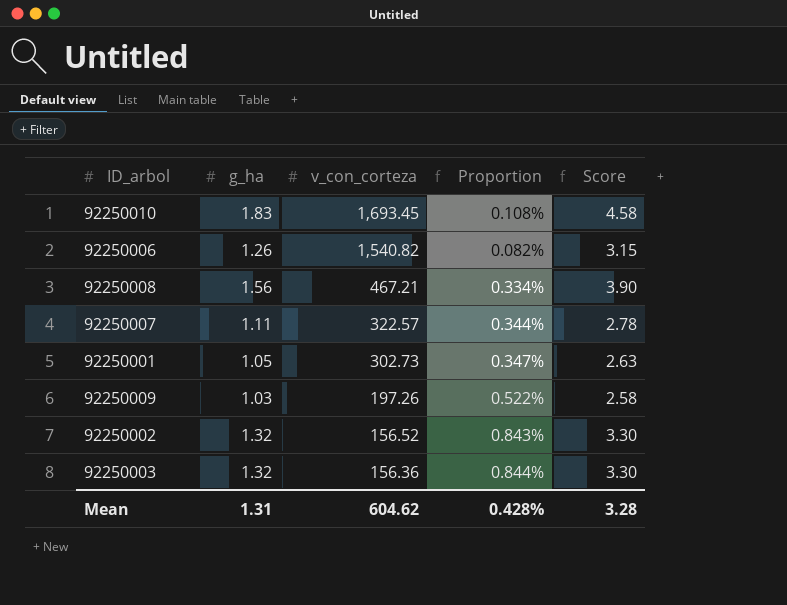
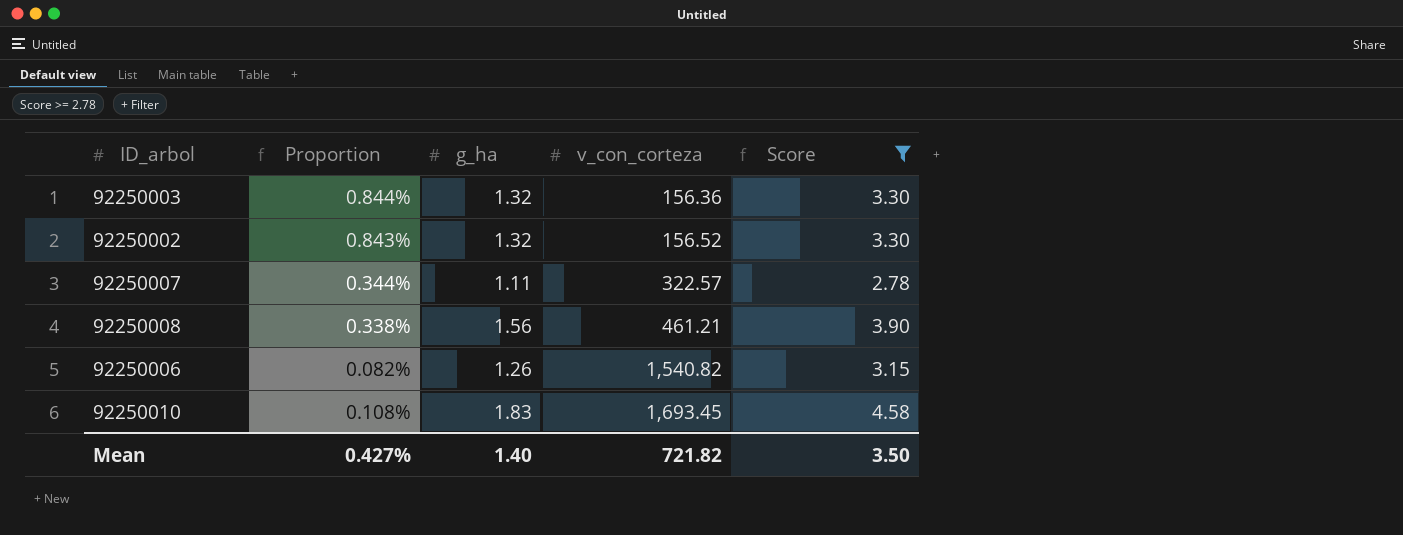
filter: none -> Score >= 2.78
row order: v_con_corteza descending -> v_con_corteza ascending
column Proportion | position: 4 -> 2
92250008 | Proportion: 0.334% -> 0.338%
92250008 | v_con_corteza: 467.21 -> 461.21
Mean | Proportion: 0.428% -> 0.427%
Mean | g_ha: 1.31 -> 1.40
Mean | v_con_corteza: 604.62 -> 721.82
Mean | Score: 3.28 -> 3.50

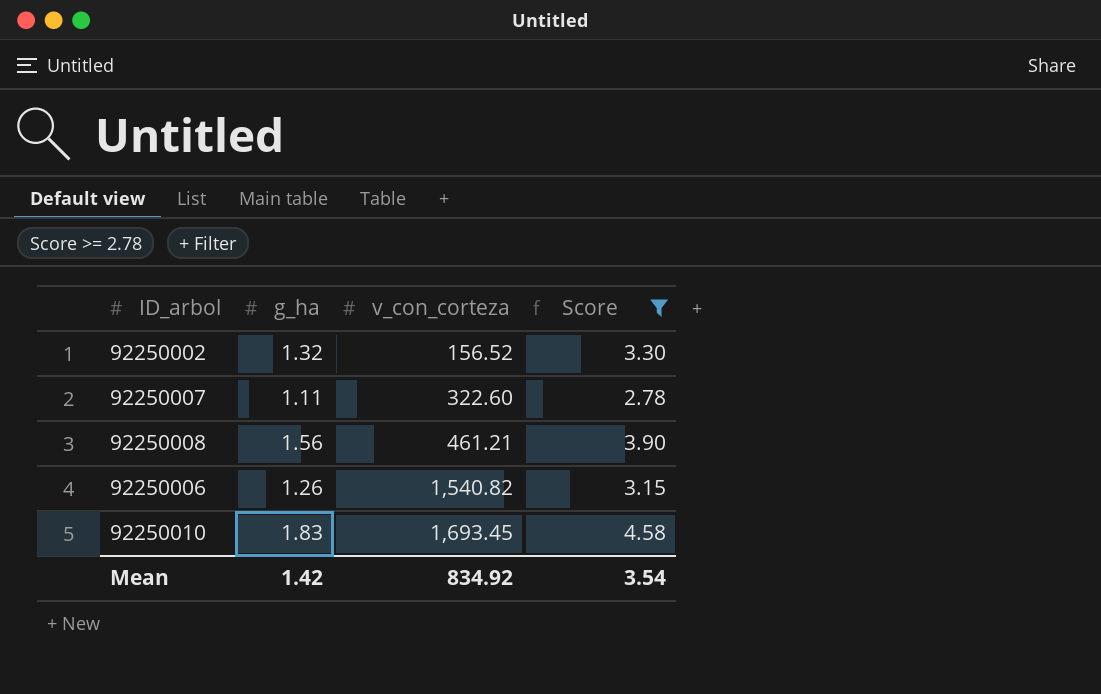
column Proportion | formula: [g_ha] / [v_con_corteza] -> none
row 92250003: 0.844% | 1.32 | 156.36 | 3.30 -> none
92250007 | v_con_corteza: 322.57 -> 322.60
Mean | g_ha: 1.40 -> 1.42
Mean | v_con_corteza: 721.82 -> 834.92
Mean | Score: 3.50 -> 3.54

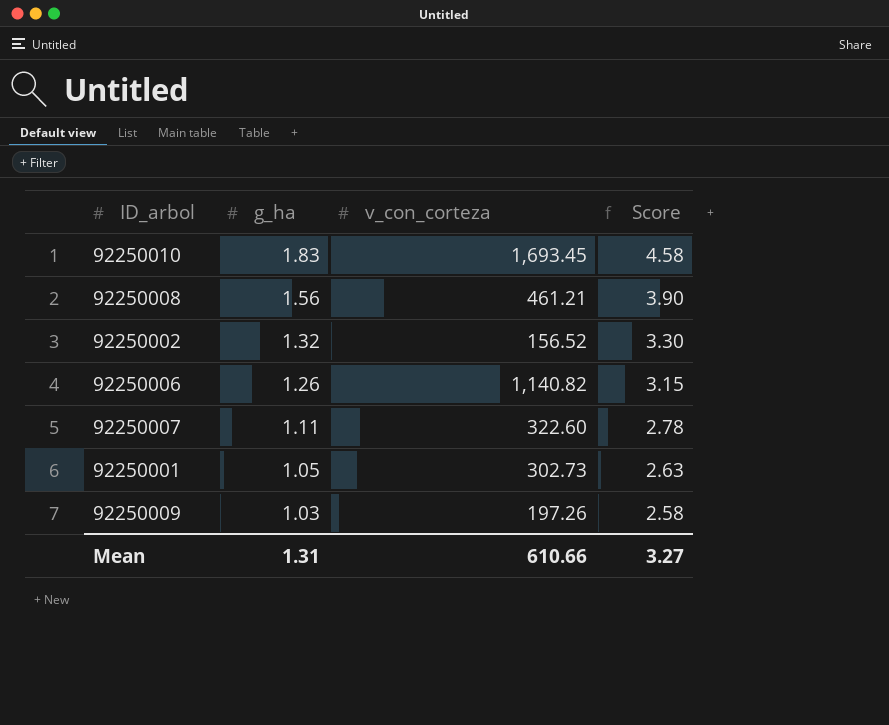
filter: Score >= 2.78 -> none
row order: v_con_corteza ascending -> g_ha descending
92250006 | v_con_corteza: 1,540.82 -> 1,140.82
Mean | g_ha: 1.42 -> 1.31
Mean | v_con_corteza: 834.92 -> 610.66
Mean | Score: 3.54 -> 3.27

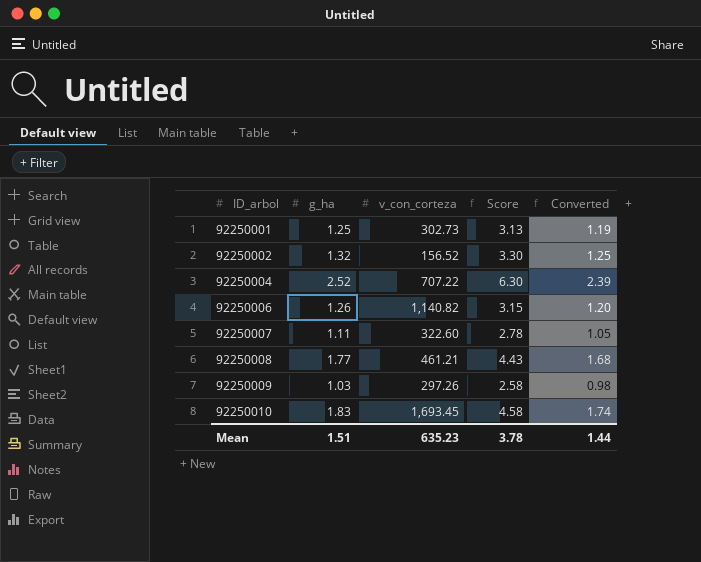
row order: g_ha descending -> ID_arbol ascending
column Converted | formula: none -> [g_ha] * 0.95
92250001 | g_ha: 1.05 -> 1.25
92250001 | Score: 2.63 -> 3.13
row 92250004: none -> 2.52 | 707.22 | 6.30 | 2.39
92250008 | g_ha: 1.56 -> 1.77
92250008 | Score: 3.90 -> 4.43
92250009 | v_con_corteza: 197.26 -> 297.26
Mean | g_ha: 1.31 -> 1.51
Mean | v_con_corteza: 610.66 -> 635.23
Mean | Score: 3.27 -> 3.78

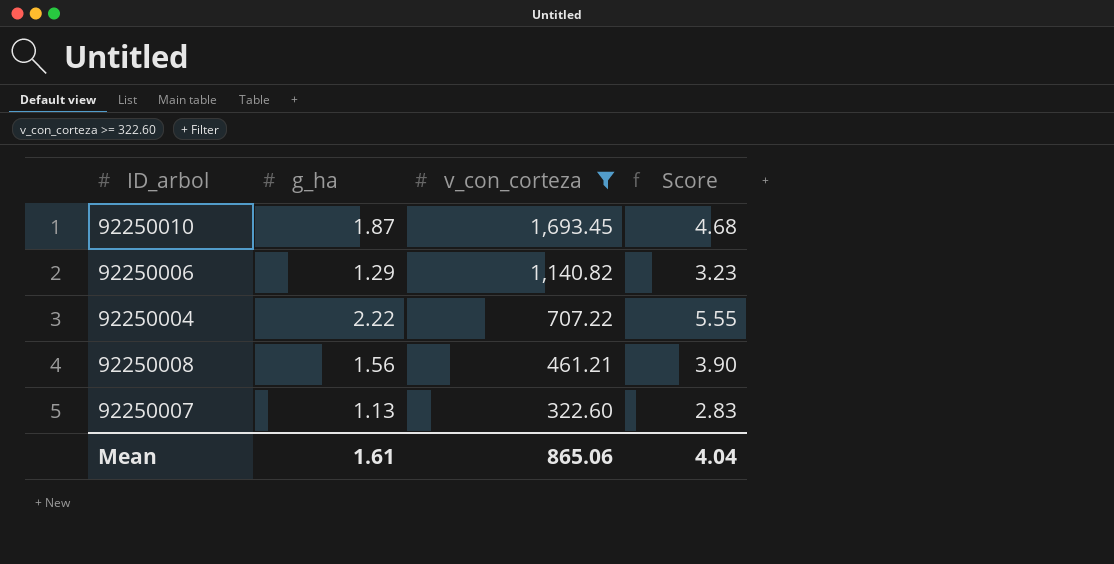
filter: none -> v_con_corteza >= 322.60
row order: ID_arbol ascending -> v_con_corteza descending
column Converted | formula: [g_ha] * 0.95 -> none
92250010 | g_ha: 1.83 -> 1.87
92250010 | Score: 4.58 -> 4.68
92250006 | g_ha: 1.26 -> 1.29
92250006 | Score: 3.15 -> 3.23
92250004 | g_ha: 2.52 -> 2.22
92250004 | Score: 6.30 -> 5.55
92250008 | g_ha: 1.77 -> 1.56
92250008 | Score: 4.43 -> 3.90
92250007 | g_ha: 1.11 -> 1.13
92250007 | Score: 2.78 -> 2.83
Mean | g_ha: 1.51 -> 1.61
Mean | v_con_corteza: 635.23 -> 865.06
Mean | Score: 3.78 -> 4.04

